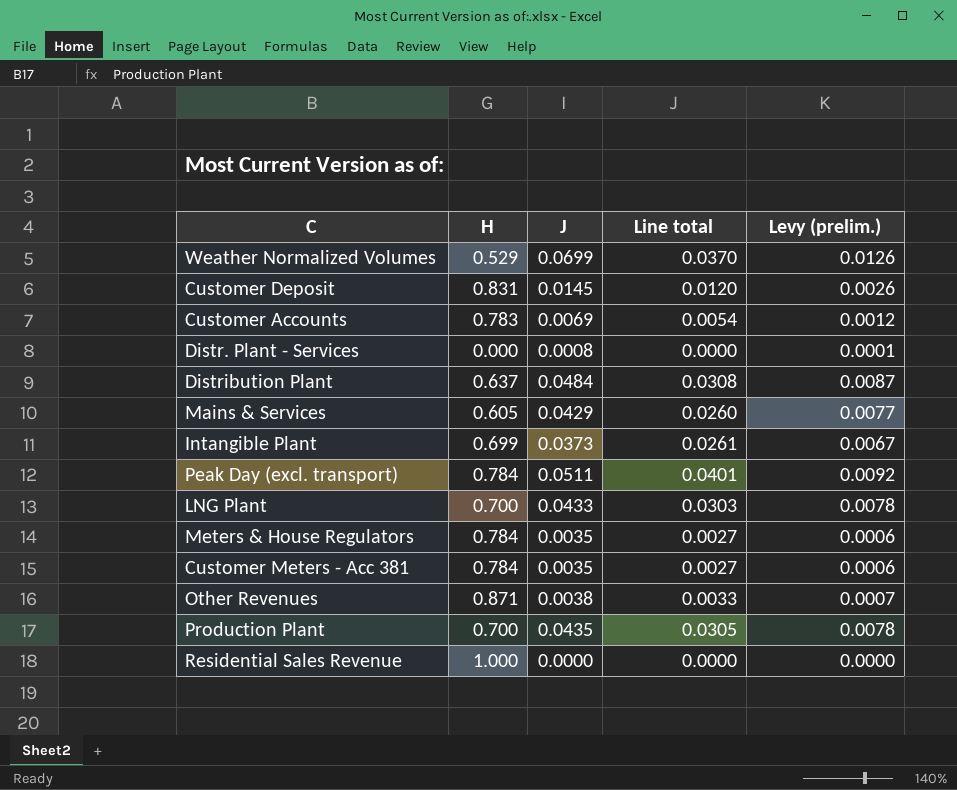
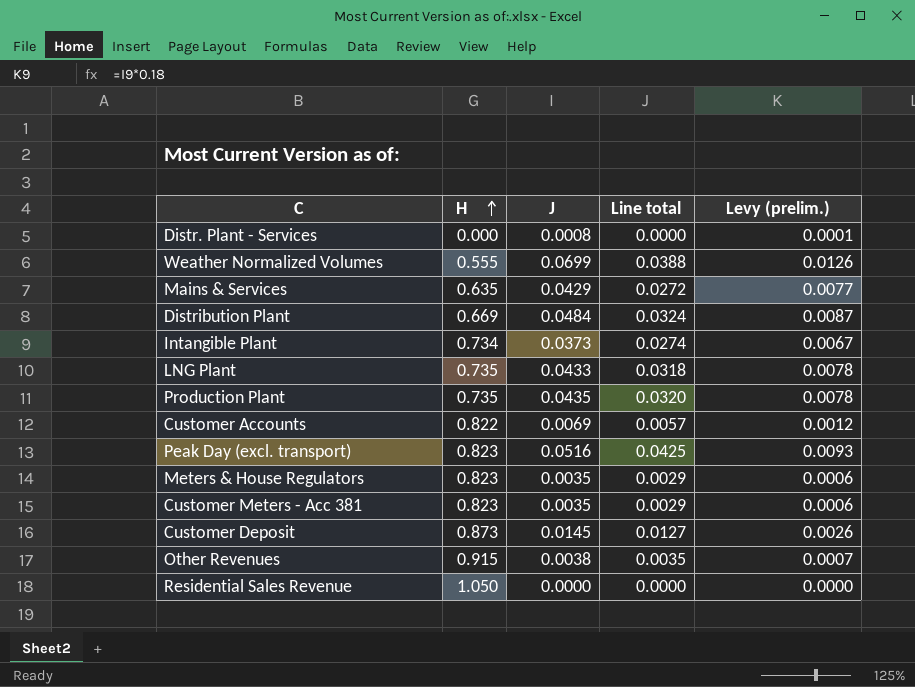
row order: none -> H ascending
Weather Normalized Volumes | H: 0.529 -> 0.555
Weather Normalized Volumes | Line total: 0.0370 -> 0.0388
Mains & Services | H: 0.605 -> 0.635
Mains & Services | Line total: 0.0260 -> 0.0272
Distribution Plant | H: 0.637 -> 0.669
Distribution Plant | Line total: 0.0308 -> 0.0324
Intangible Plant | H: 0.699 -> 0.734
Intangible Plant | Line total: 0.0261 -> 0.0274
LNG Plant | H: 0.700 -> 0.735
LNG Plant | Line total: 0.0303 -> 0.0318
Production Plant | H: 0.700 -> 0.735
Production Plant | Line total: 0.0305 -> 0.0320
Customer Accounts | H: 0.783 -> 0.822
Customer Accounts | Line total: 0.0054 -> 0.0057
Peak Day (excl. transport) | H: 0.784 -> 0.823
Peak Day (excl. transport) | J: 0.0511 -> 0.0516
Peak Day (excl. transport) | Line total: 0.0401 -> 0.0425
Peak Day (excl. transport) | Levy (prelim.): 0.0092 -> 0.0093
Meters & House Regulators | H: 0.784 -> 0.823
Meters & House Regulators | Line total: 0.0027 -> 0.0029
Customer Meters - Acc 381 | H: 0.784 -> 0.823
Customer Meters - Acc 381 | Line total: 0.0027 -> 0.0029
Customer Deposit | H: 0.831 -> 0.873
Customer Deposit | Line total: 0.0120 -> 0.0127
Other Revenues | H: 0.871 -> 0.915
Other Revenues | Line total: 0.0033 -> 0.0035
Residential Sales Revenue | H: 1.000 -> 1.050

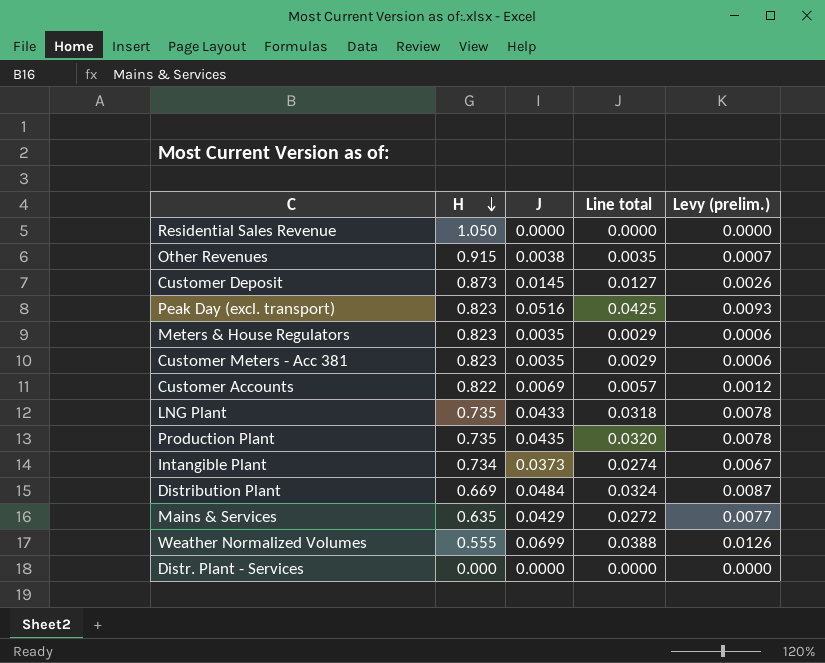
row order: H ascending -> H descending
Distr. Plant - Services | J: 0.0008 -> 0.0000
Distr. Plant - Services | Levy (prelim.): 0.0001 -> 0.0000

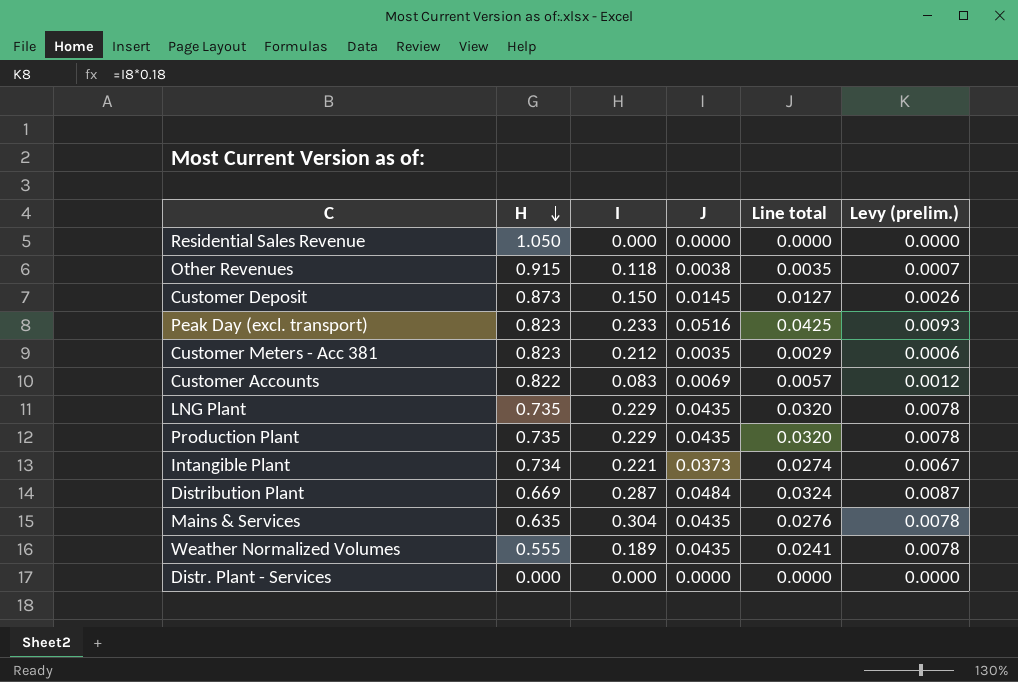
column I | position: none -> 3
row Meters & House Regulators: 0.823 | 0.0035 | 0.0029 | 0.0006 -> none
LNG Plant | J: 0.0433 -> 0.0435
LNG Plant | Line total: 0.0318 -> 0.0320
Mains & Services | J: 0.0429 -> 0.0435
Mains & Services | Line total: 0.0272 -> 0.0276
Mains & Services | Levy (prelim.): 0.0077 -> 0.0078
Weather Normalized Volumes | J: 0.0699 -> 0.0435
Weather Normalized Volumes | Line total: 0.0388 -> 0.0241
Weather Normalized Volumes | Levy (prelim.): 0.0126 -> 0.0078

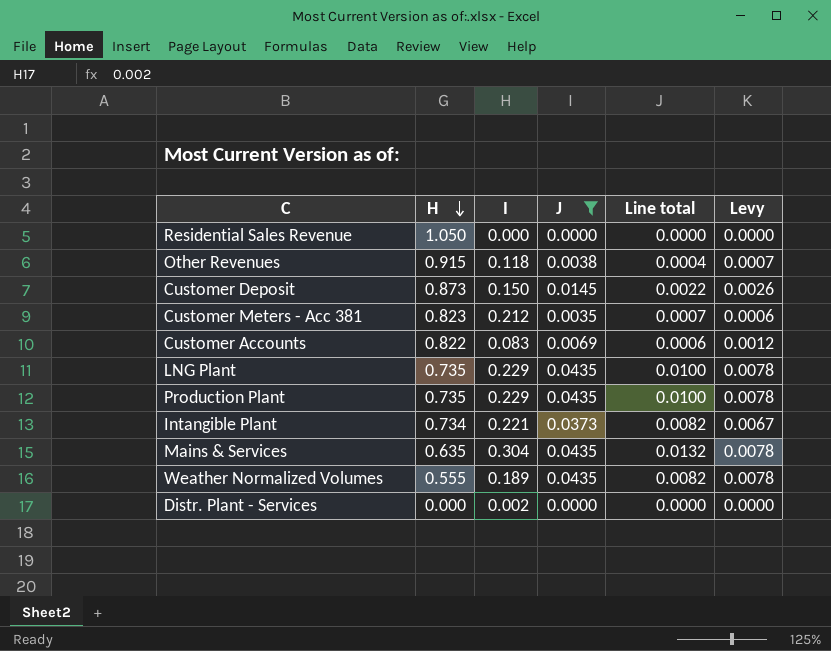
filter: none -> J <= 0.0435
column Line total | formula: [H] * [J] -> [I] * [J]
column name: Levy (prelim.) -> Levy
Distr. Plant - Services | I: 0.000 -> 0.002

